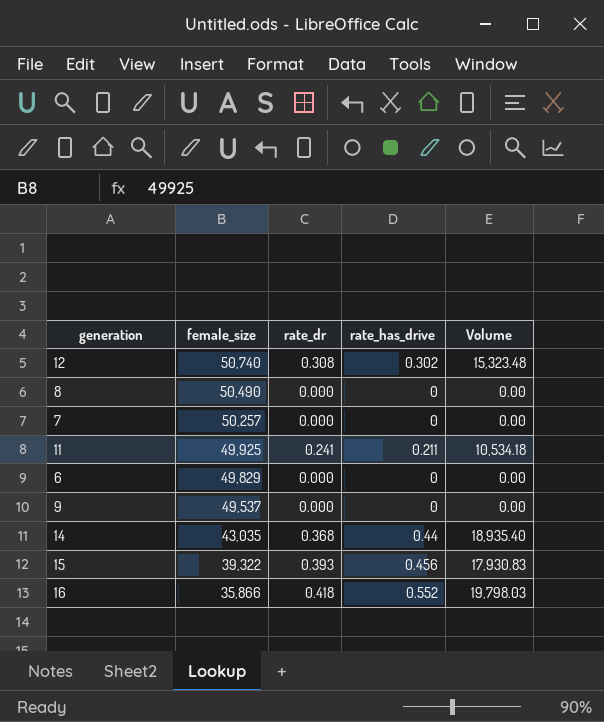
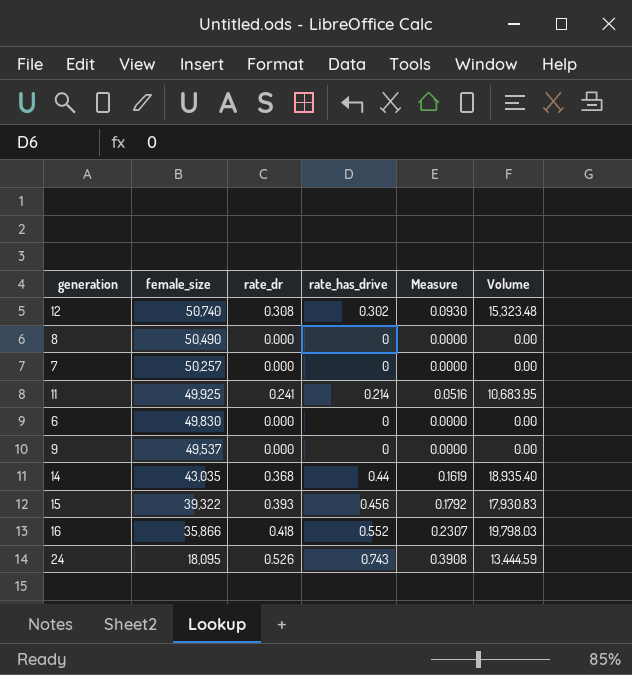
column Measure | formula: none -> [rate_dr] * [rate_has_drive]
11 | rate_has_drive: 0.211 -> 0.214
11 | Volume: 10,534.18 -> 10,683.95
6 | female_size: 49,829 -> 49,830
row 24: none -> 18,095 | 0.526 | 0.743 | 0.3908 | 13,444.59

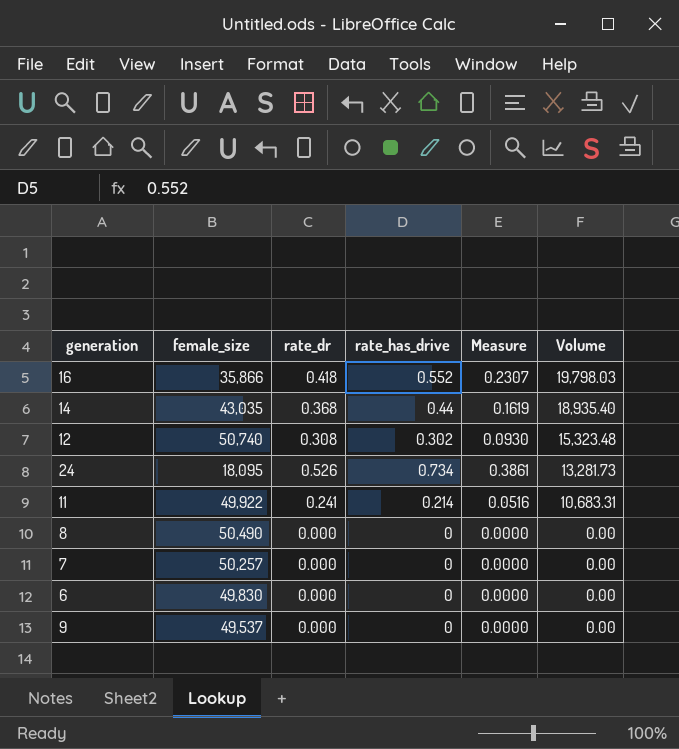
row order: female_size descending -> Volume descending
row 15: 39,322 | 0.393 | 0.456 | 0.1792 | 17,930.83 -> none
24 | rate_has_drive: 0.743 -> 0.734
24 | Measure: 0.3908 -> 0.3861
24 | Volume: 13,444.59 -> 13,281.73
11 | female_size: 49,925 -> 49,922
11 | Volume: 10,683.95 -> 10,683.31

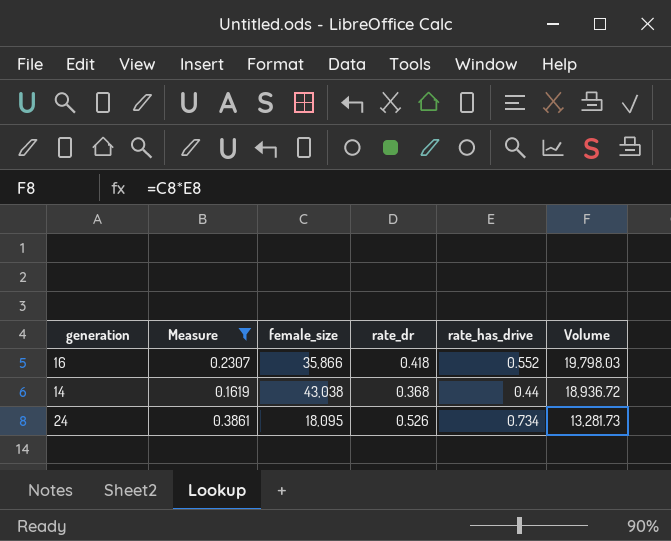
filter: none -> Measure >= 0.1619
column Measure | position: 5 -> 2
14 | female_size: 43,035 -> 43,038
14 | Volume: 18,935.40 -> 18,936.72

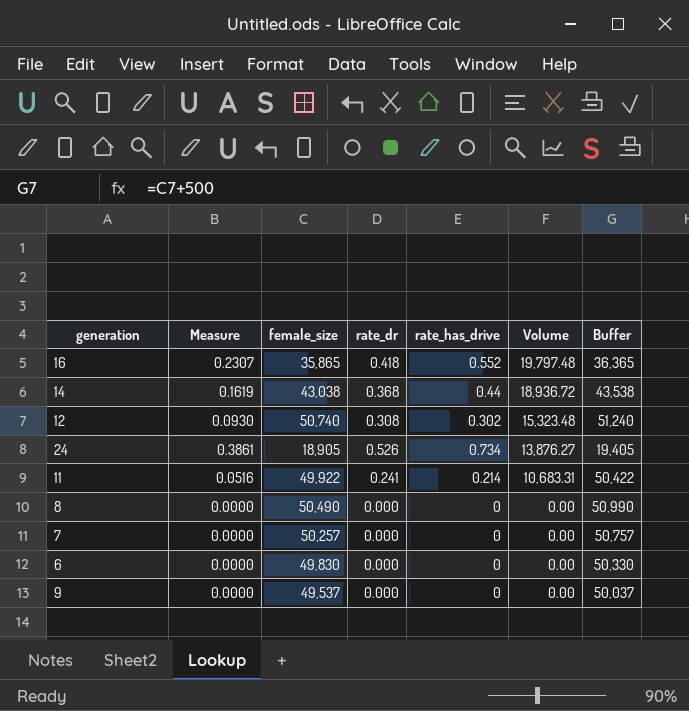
filter: Measure >= 0.1619 -> none
column Buffer | formula: none -> [female_size] + 500
16 | female_size: 35,866 -> 35,865
16 | Volume: 19,798.03 -> 19,797.48
24 | female_size: 18,095 -> 18,905
24 | Volume: 13,281.73 -> 13,876.27

